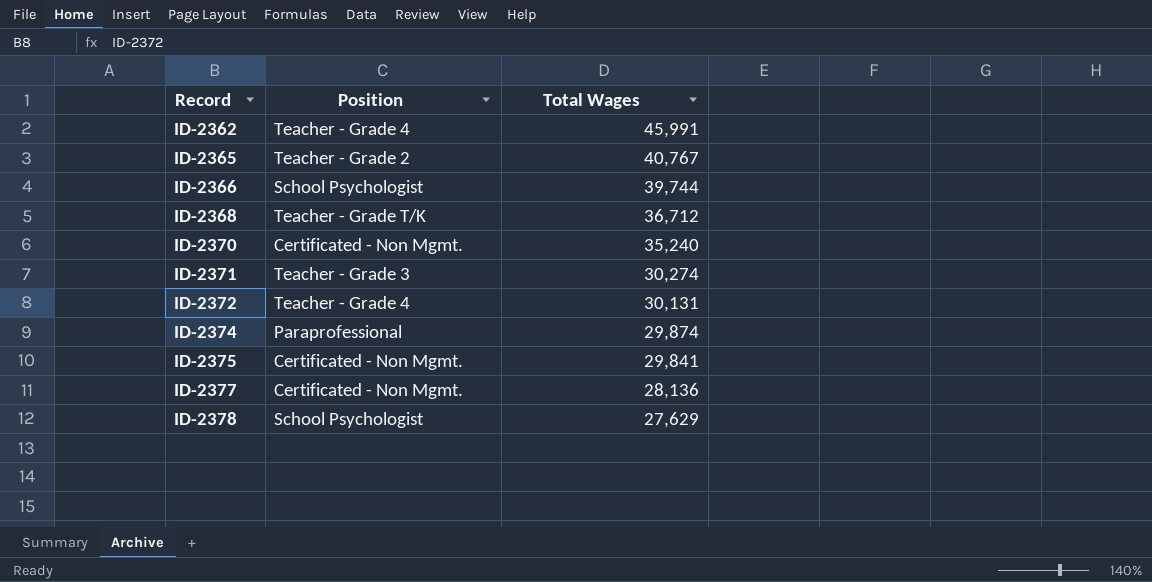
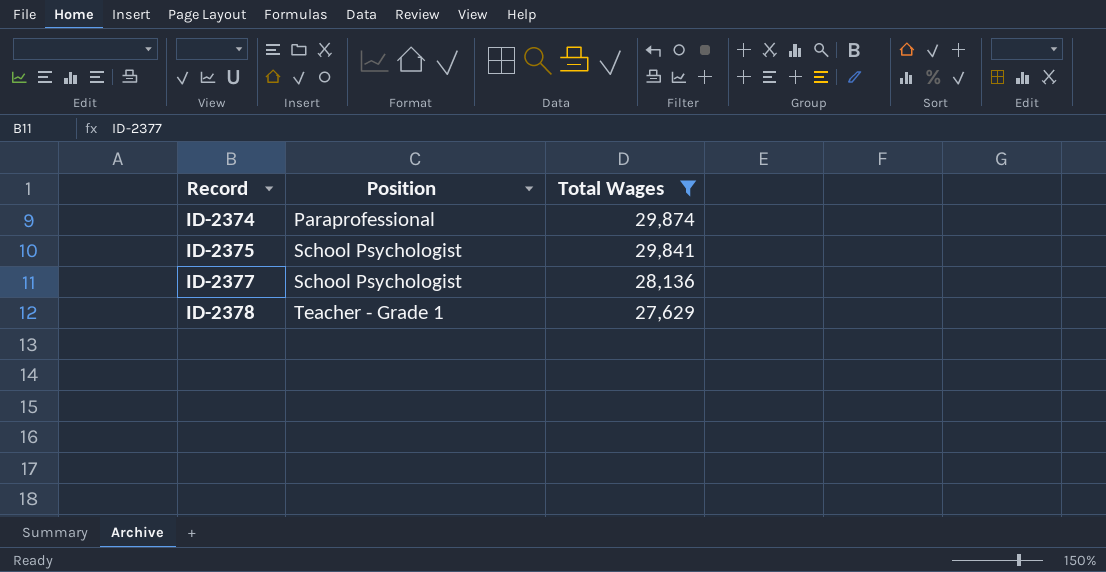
filter: none -> Total Wages <= 29,874
ID-2375 | Position: Certificated - Non Mgmt. -> School Psychologist
ID-2377 | Position: Certificated - Non Mgmt. -> School Psychologist
ID-2378 | Position: School Psychologist -> Teacher - Grade 1

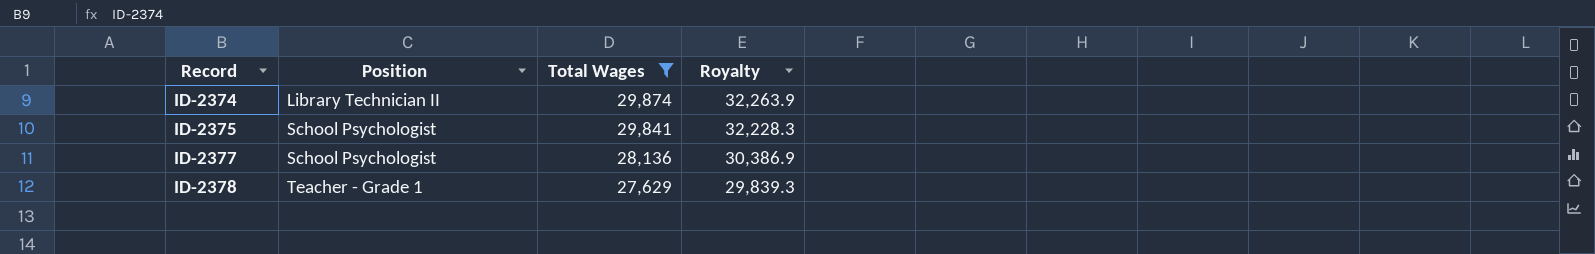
column Royalty | formula: none -> [Total Wages] * 1.08
ID-2374 | Position: Paraprofessional -> Library Technician II

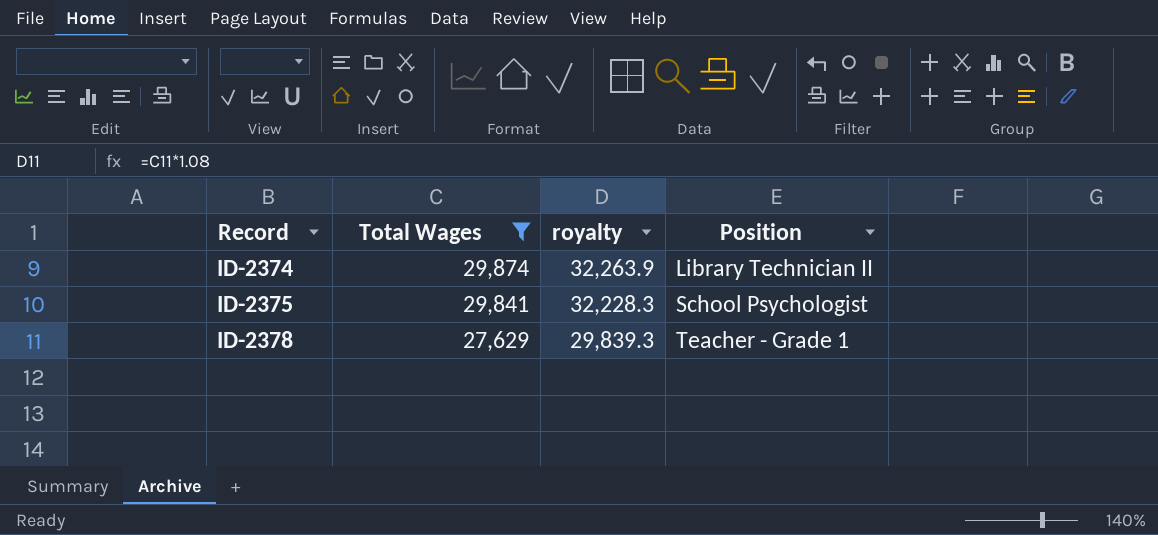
column name: Royalty -> royalty
column Position | position: 2 -> 4
row ID-2377: School Psychologist | 28,136 | 30,386.9 -> none

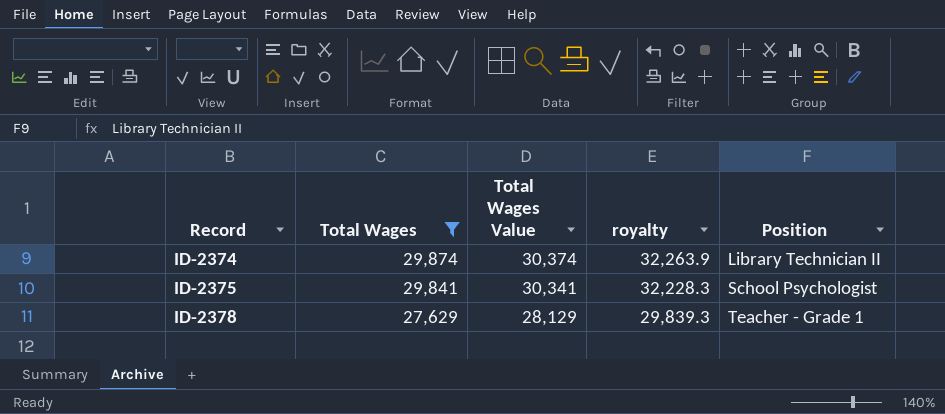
column Total Wages Value | formula: none -> [Total Wages] + 500

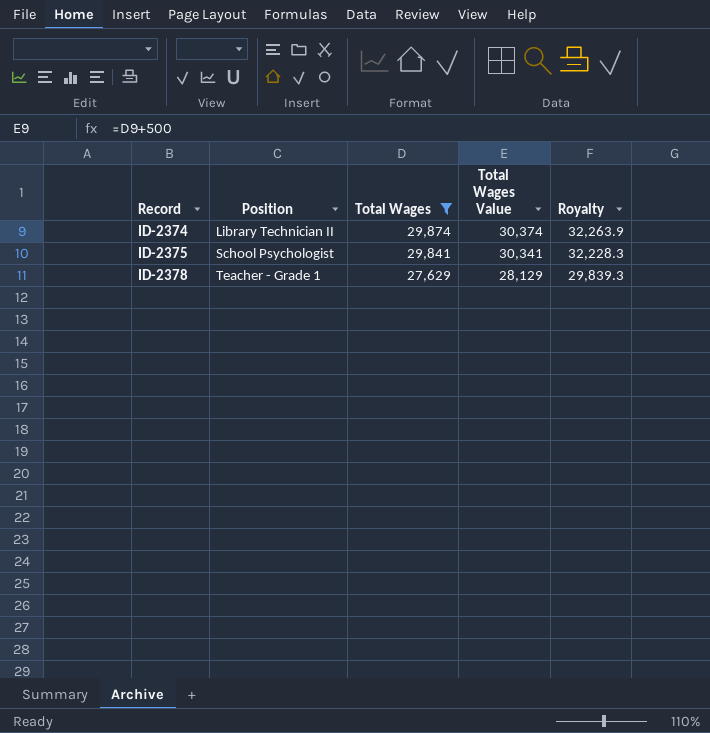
column Position | position: 5 -> 2
column name: royalty -> Royalty

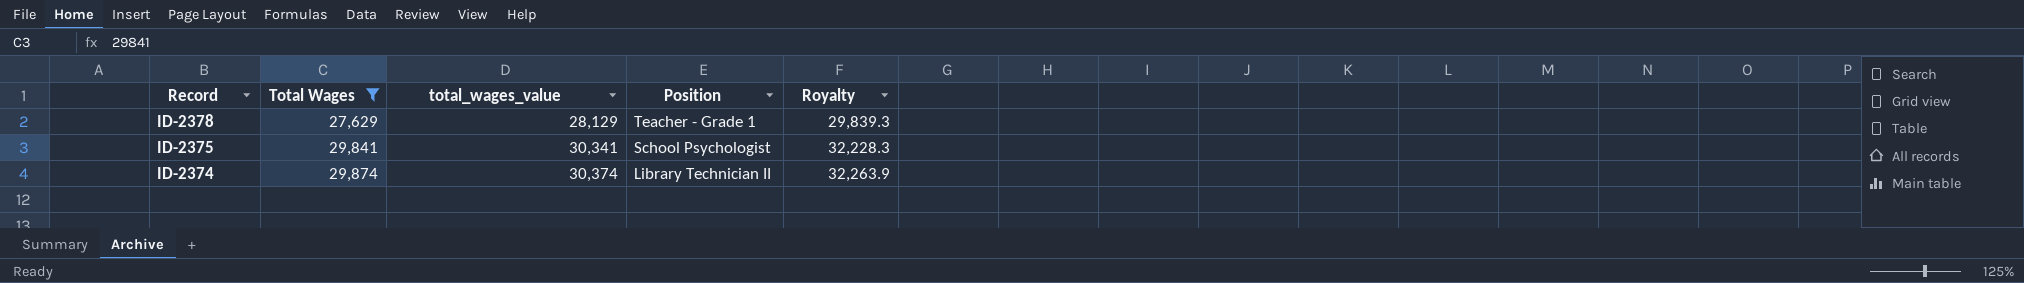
row order: Record ascending -> Record descending
column name: Total Wages Value -> total_wages_value
column Position | position: 2 -> 4

